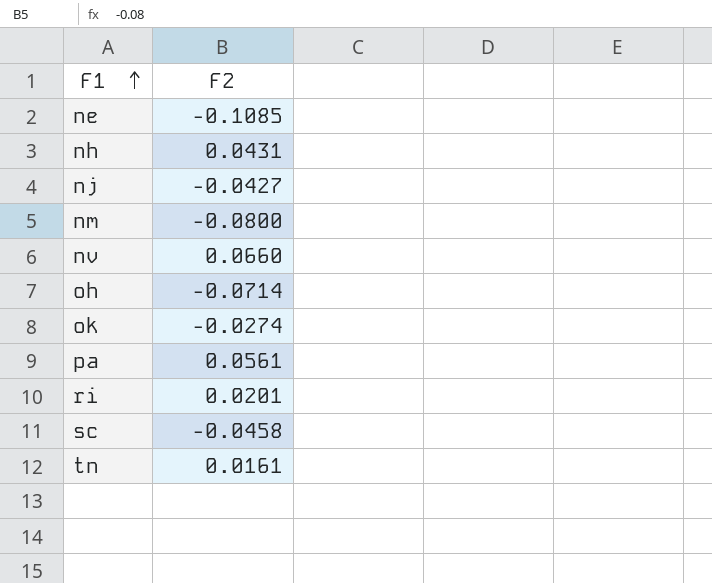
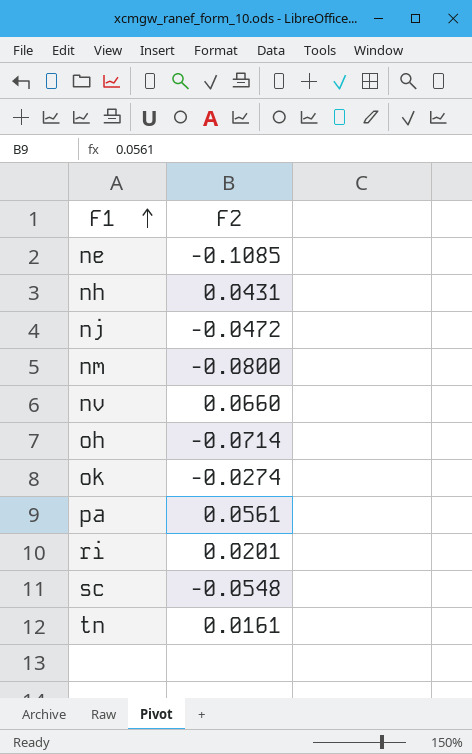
nj | F2: -0.0427 -> -0.0472
sc | F2: -0.0458 -> -0.0548

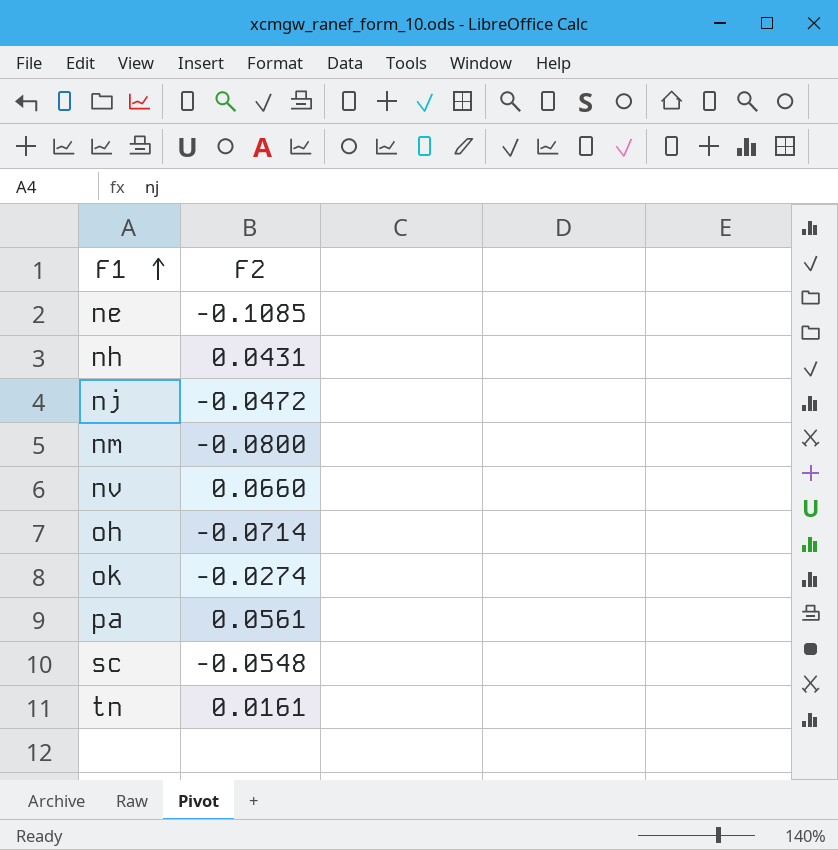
row ri: 0.0201 -> none

